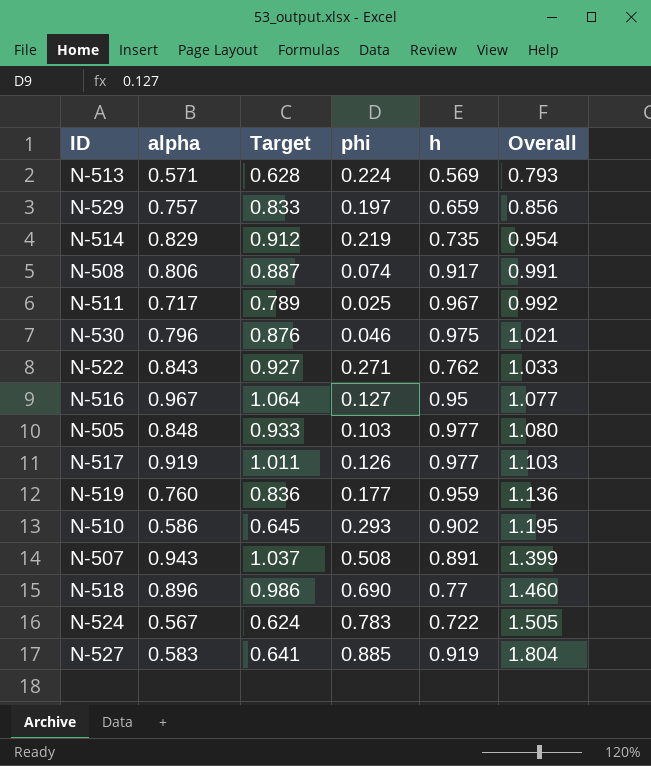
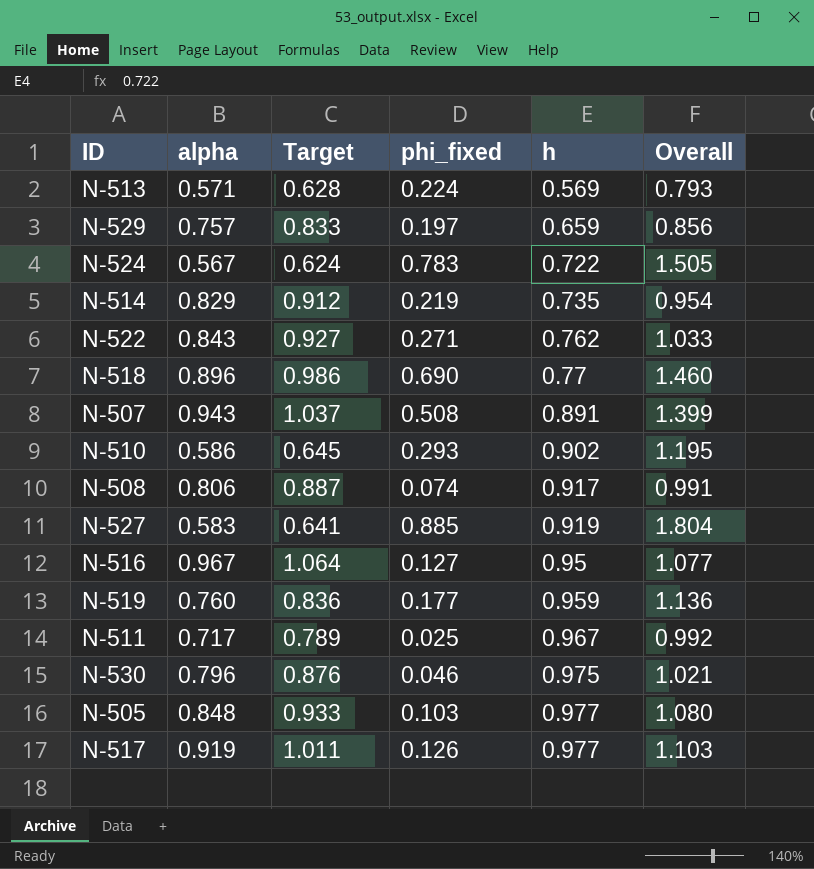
row order: Overall ascending -> h ascending
column name: phi -> phi_fixed

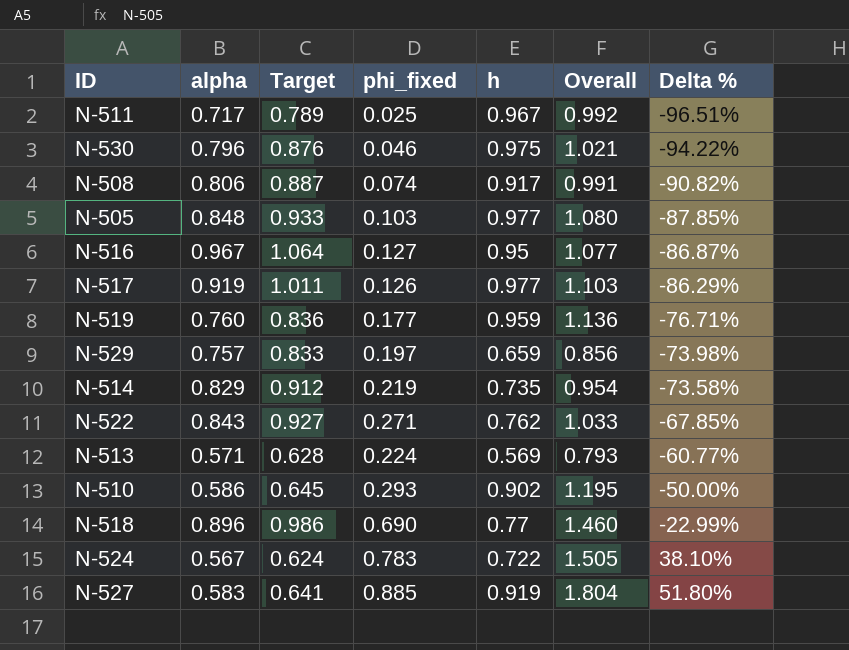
row order: h ascending -> Delta % ascending
column Delta % | formula: none -> ([phi_fixed] - [alpha]) / [alpha]
row N-507: 0.943 | 1.037 | 0.508 | 0.891 | 1.399 -> none

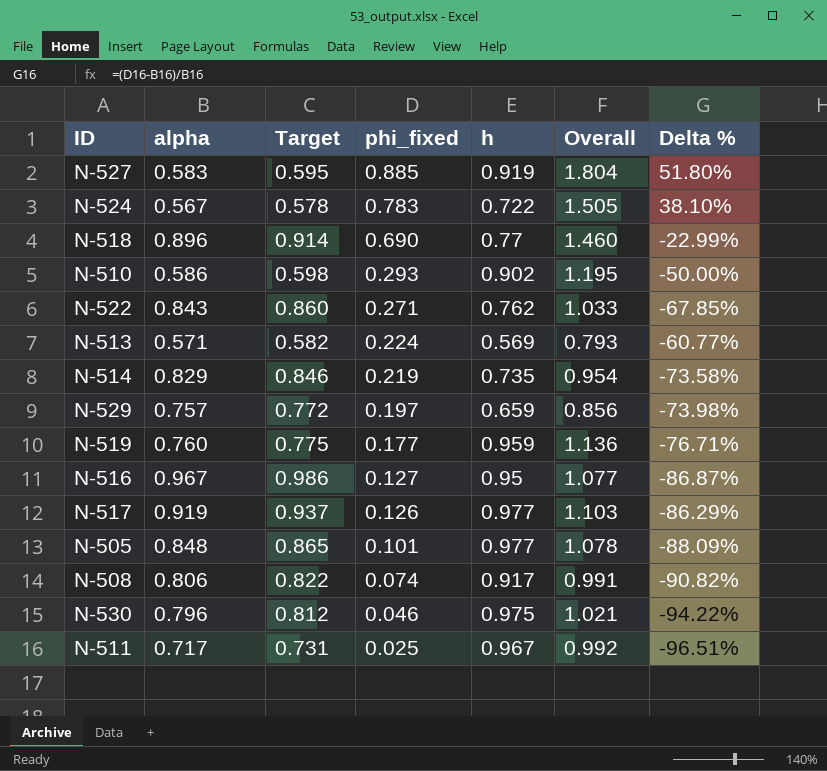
row order: Delta % ascending -> phi_fixed descending
column Target | formula: [alpha] * 1.1 -> [alpha] * 1.02
N-505 | phi_fixed: 0.103 -> 0.101
N-505 | Overall: 1.080 -> 1.078
N-505 | Delta %: -87.85% -> -88.09%

